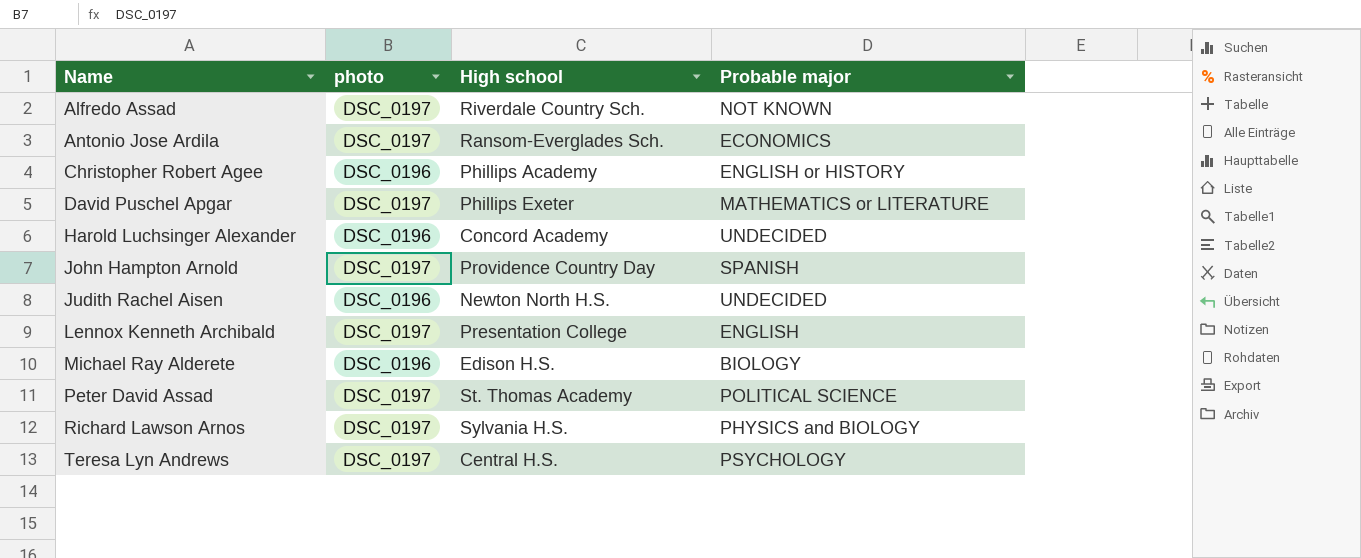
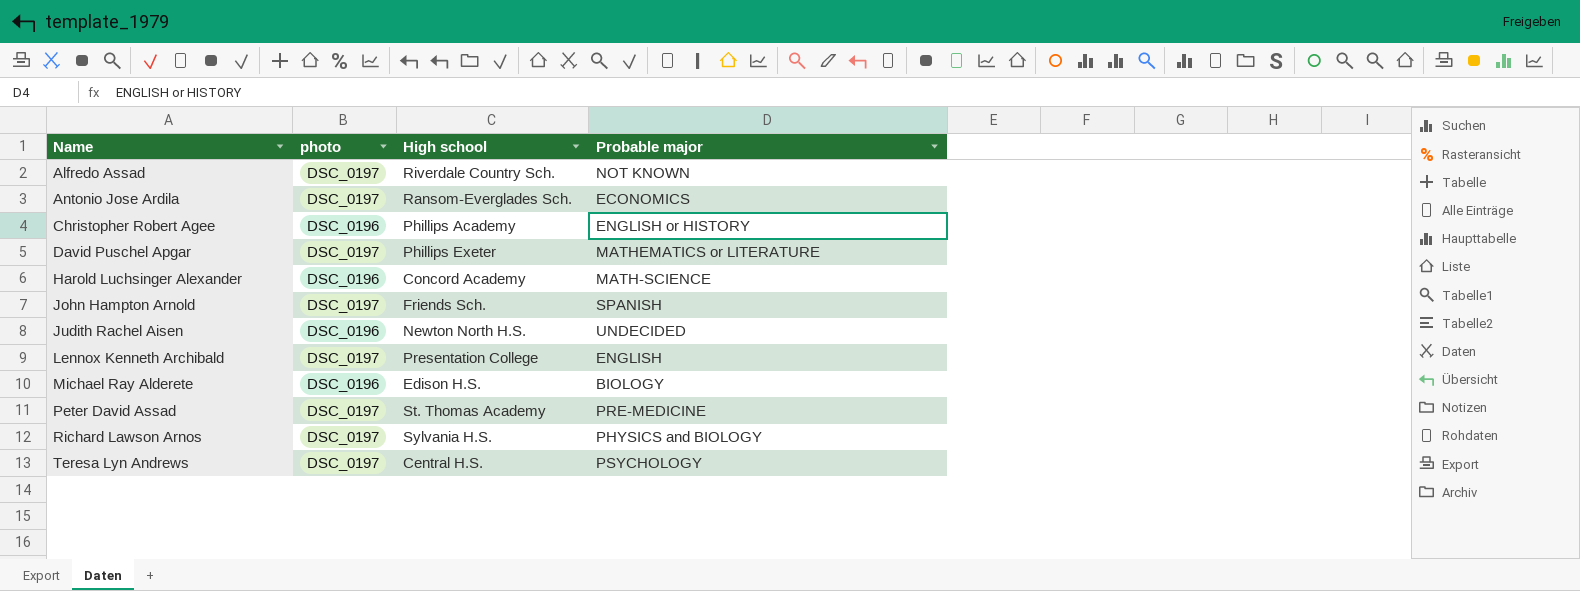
Harold Luchsinger Alexander | Probable major: UNDECIDED -> MATH-SCIENCE
John Hampton Arnold | High school: Providence Country Day -> Friends Sch.
Peter David Assad | Probable major: POLITICAL SCIENCE -> PRE-MEDICINE

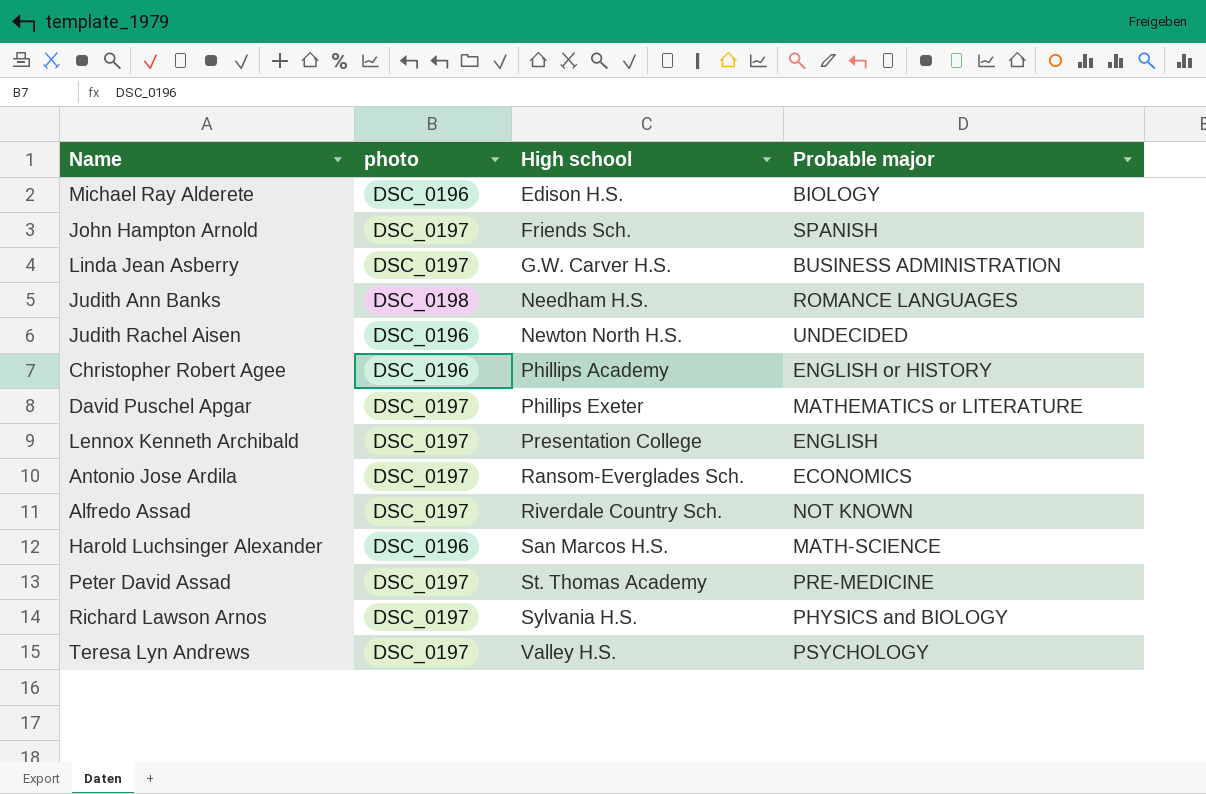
row order: Name ascending -> High school ascending
row Linda Jean Asberry: none -> DSC_0197 | G.W. Carver H.S. | BUSINESS ADMINISTRATION
row Judith Ann Banks: none -> DSC_0198 | Needham H.S. | ROMANCE LANGUAGES
Harold Luchsinger Alexander | High school: Concord Academy -> San Marcos H.S.
Teresa Lyn Andrews | High school: Central H.S. -> Valley H.S.

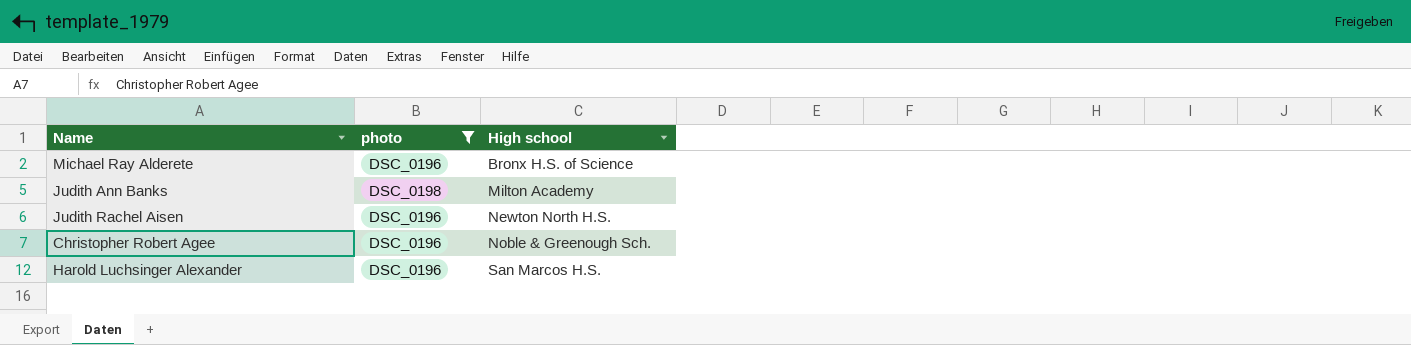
filter: none -> photo != DSC_0197
column Probable major | position: 4 -> none
Michael Ray Alderete | High school: Edison H.S. -> Bronx H.S. of Science
Judith Ann Banks | High school: Needham H.S. -> Milton Academy
Christopher Robert Agee | High school: Phillips Academy -> Noble & Greenough Sch.

